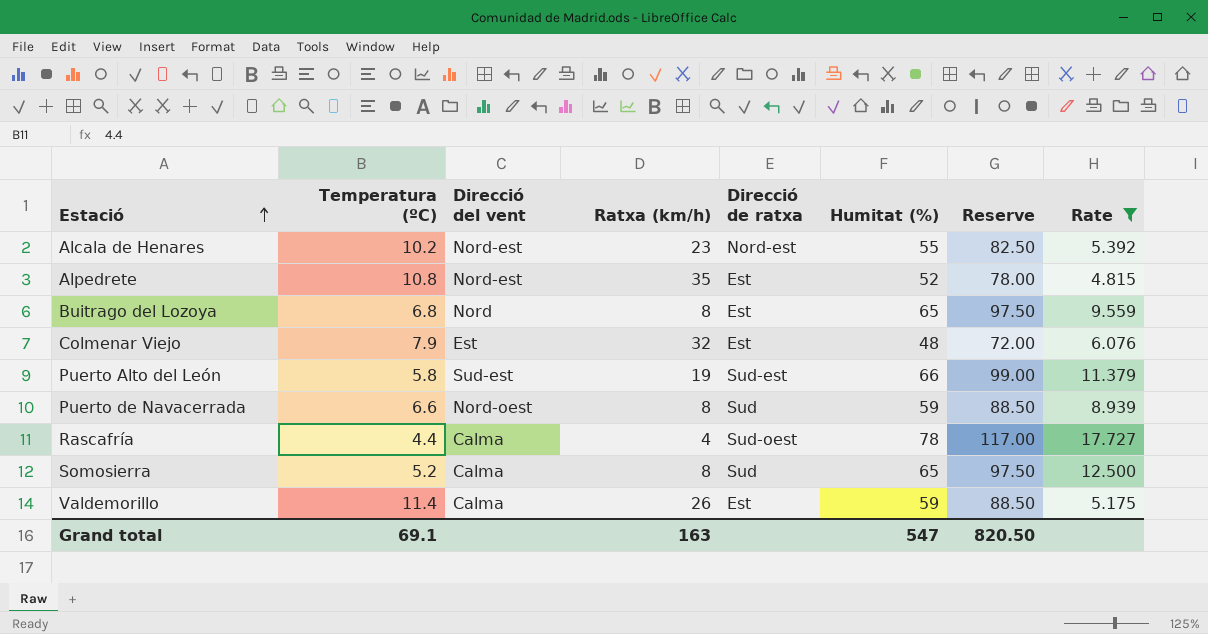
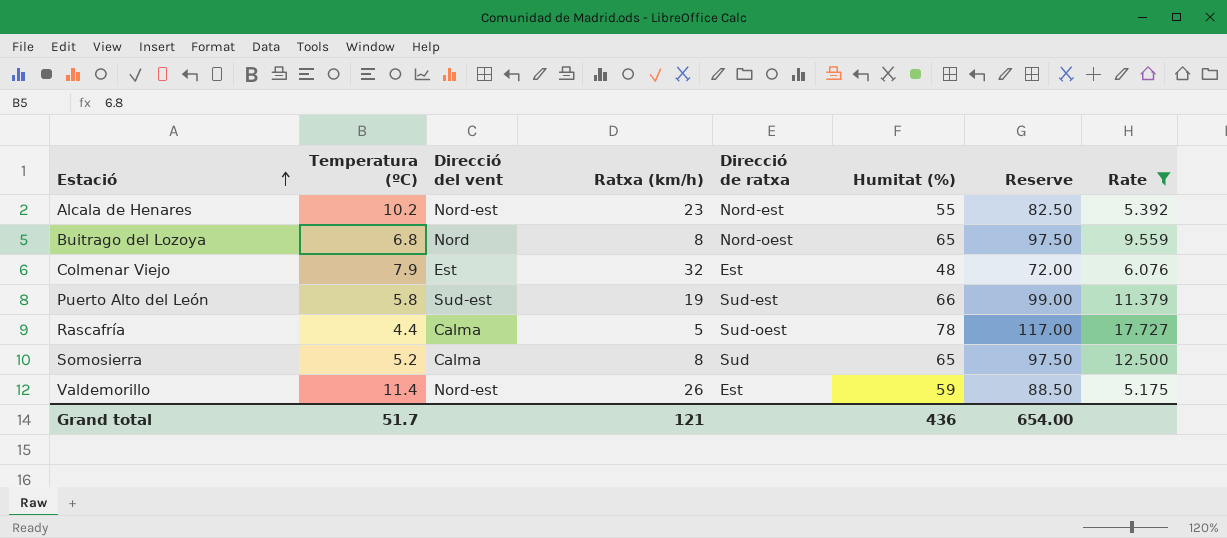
row Alpedrete: 10.8 | Nord-est | 35 | Est | 52 | 78.00 | 4.815 -> none
row Puerto de Navacerrada: 6.6 | Nord-oest | 8 | Sud | 59 | 88.50 | 8.939 -> none
Buitrago del Lozoya | Direcció de ratxa: Est -> Nord-oest
Rascafría | Ratxa (km/h): 4 -> 5
Valdemorillo | Direcció del vent: Calma -> Nord-est
Grand total | Temperatura (ºC): 69.1 -> 51.7
Grand total | Ratxa (km/h): 163 -> 121
Grand total | Humitat (%): 547 -> 436
Grand total | Reserve: 820.50 -> 654.00

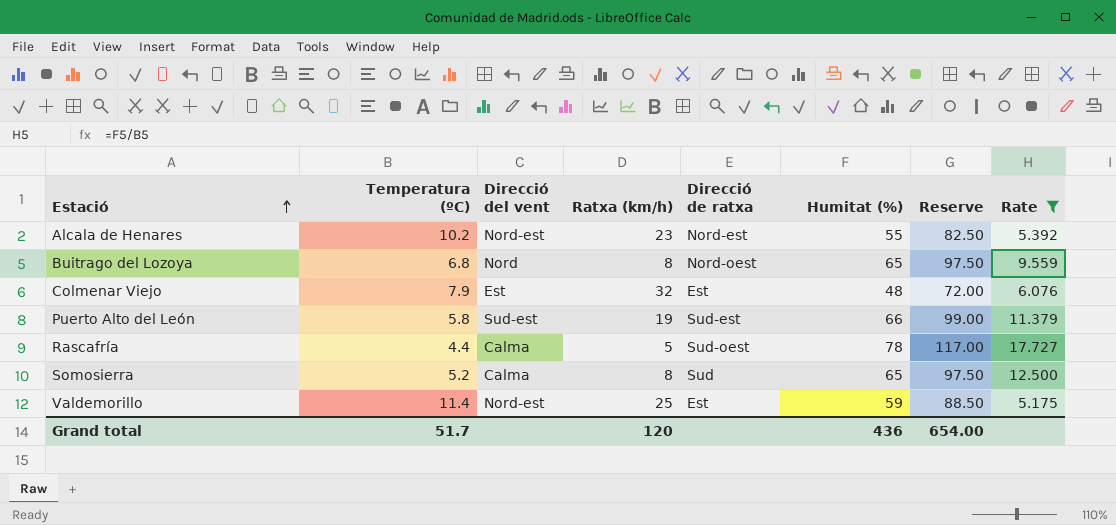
Valdemorillo | Ratxa (km/h): 26 -> 25
Grand total | Ratxa (km/h): 121 -> 120

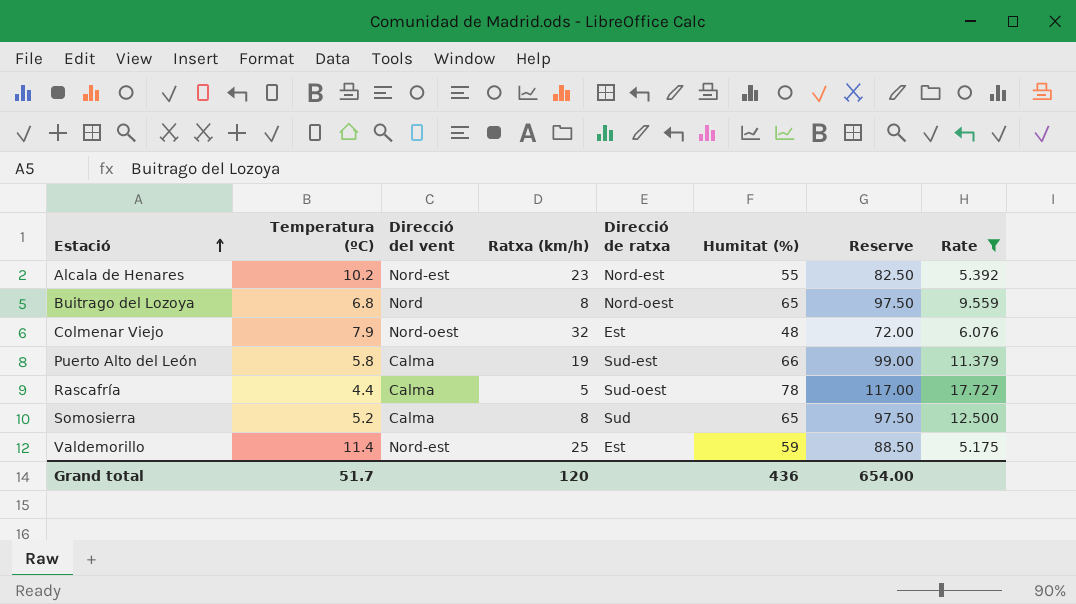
Colmenar Viejo | Direcció del vent: Est -> Nord-oest
Puerto Alto del León | Direcció del vent: Sud-est -> Calma

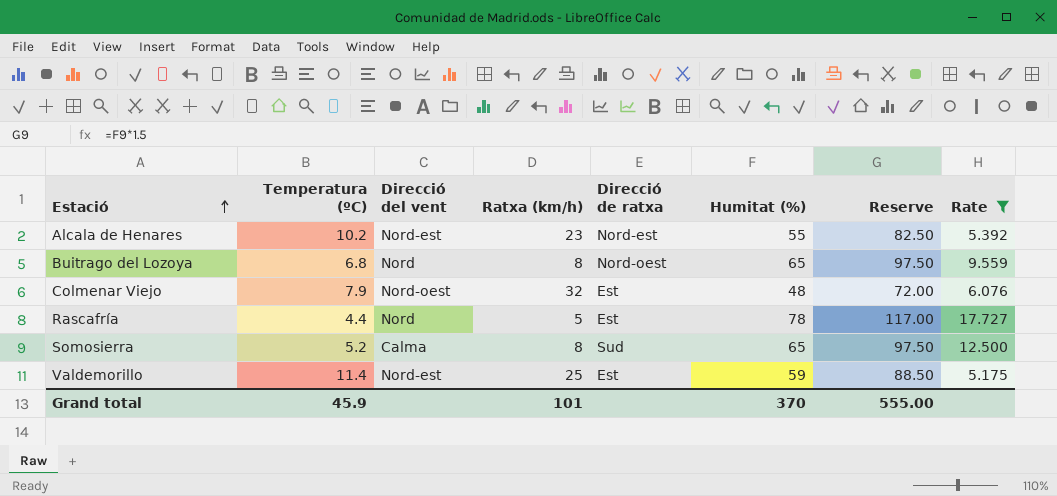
row Puerto Alto del León: 5.8 | Calma | 19 | Sud-est | 66 | 99.00 | 11.379 -> none
Rascafría | Direcció del vent: Calma -> Nord
Rascafría | Direcció de ratxa: Sud-oest -> Est
Grand total | Temperatura (ºC): 51.7 -> 45.9
Grand total | Ratxa (km/h): 120 -> 101
Grand total | Humitat (%): 436 -> 370
Grand total | Reserve: 654.00 -> 555.00

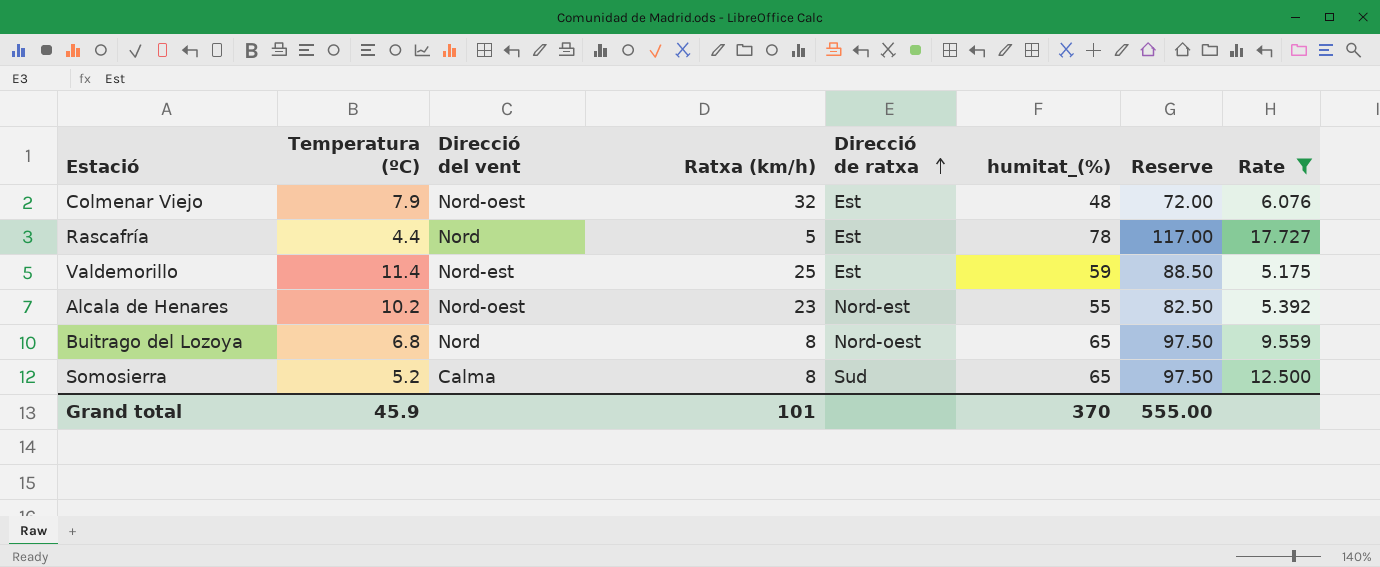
row order: Estació ascending -> Direcció de ratxa ascending
column name: Humitat (%) -> humitat_(%)
Alcala de Henares | Direcció del vent: Nord-est -> Nord-oest

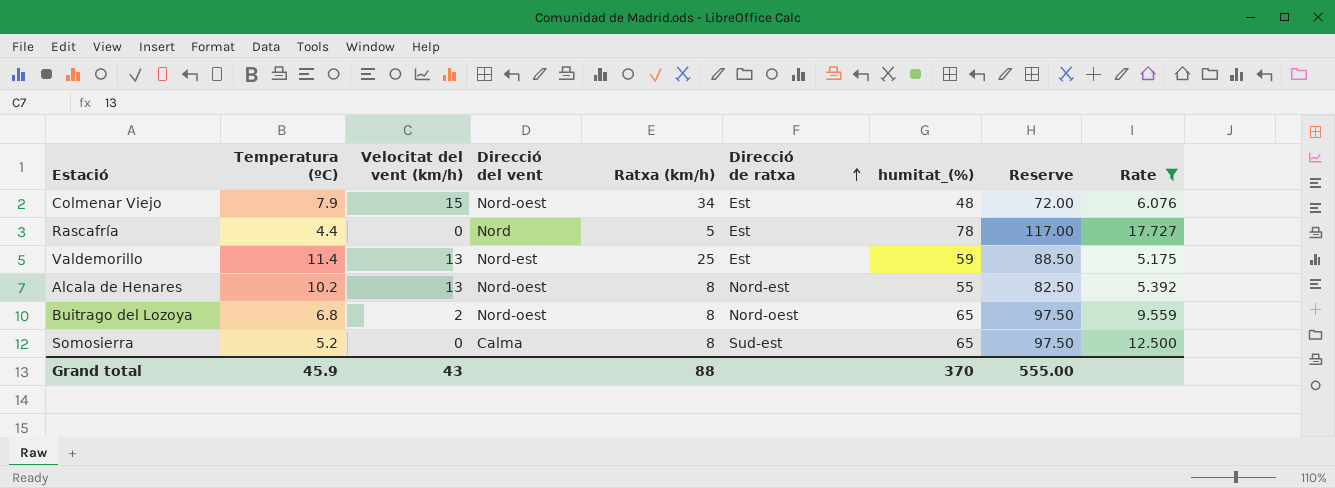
column Velocitat del vent (km/h) | position: none -> 3
Colmenar Viejo | Ratxa (km/h): 32 -> 34
Alcala de Henares | Ratxa (km/h): 23 -> 8
Buitrago del Lozoya | Direcció del vent: Nord -> Nord-oest
Somosierra | Direcció de ratxa: Sud -> Sud-est
Grand total | Ratxa (km/h): 101 -> 88

